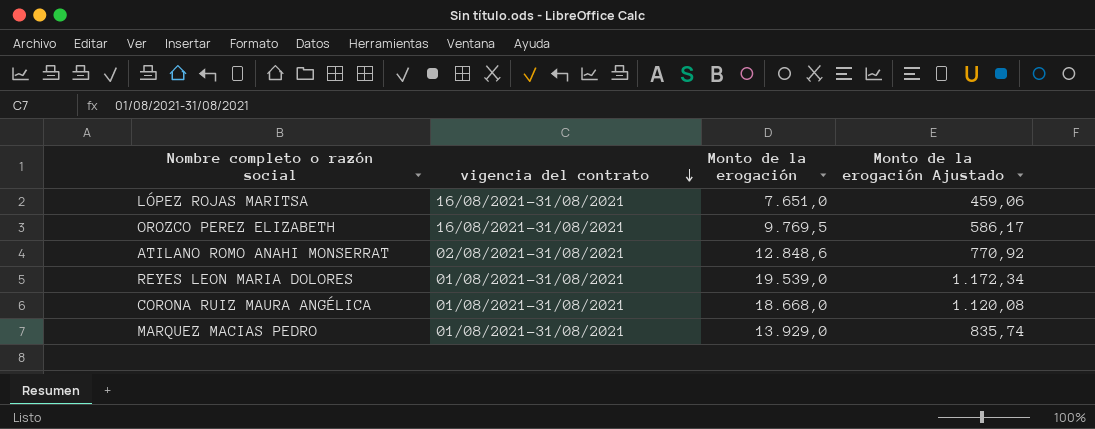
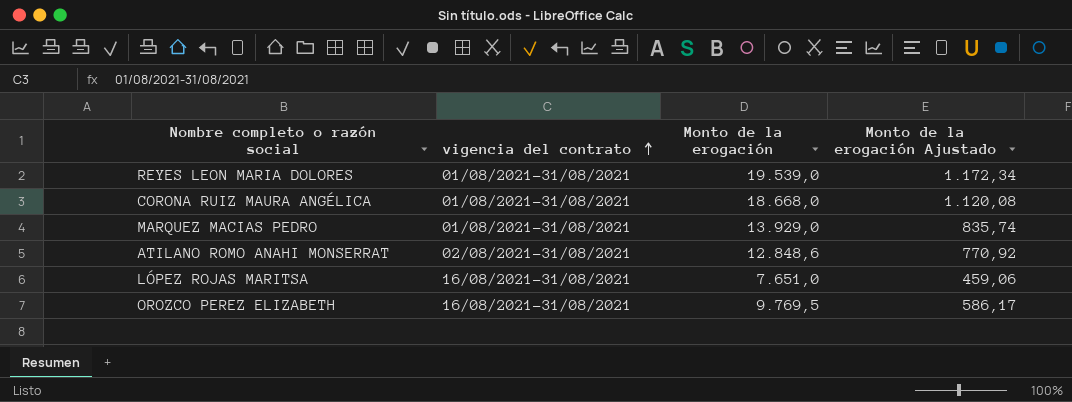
row order: vigencia del contrato descending -> vigencia del contrato ascending

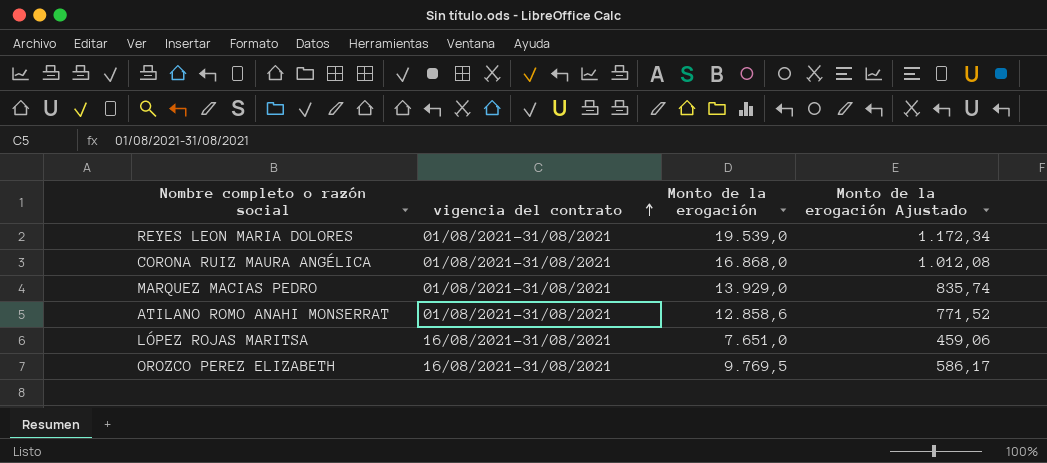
CORONA RUIZ MAURA ANGÉLICA | Monto de la erogación: 18.668,0 -> 16.868,0
CORONA RUIZ MAURA ANGÉLICA | Monto de la erogación Ajustado: 1.120,08 -> 1.012,08
ATILANO ROMO ANAHI MONSERRAT | vigencia del contrato: 02/08/2021-31/08/2021 -> 01/08/2021-31/08/2021
ATILANO ROMO ANAHI MONSERRAT | Monto de la erogación: 12.848,6 -> 12.858,6
ATILANO ROMO ANAHI MONSERRAT | Monto de la erogación Ajustado: 770,92 -> 771,52

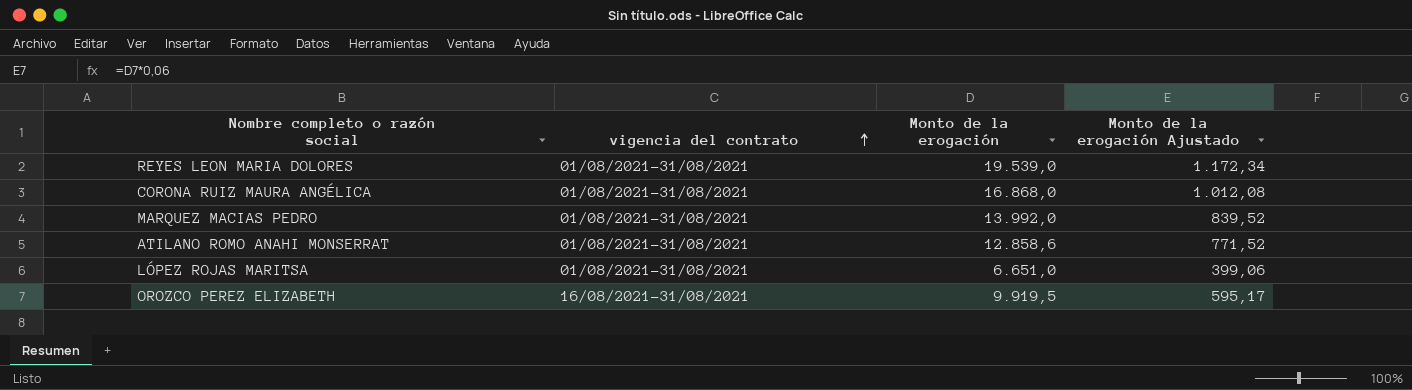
MARQUEZ MACIAS PEDRO | Monto de la erogación: 13.929,0 -> 13.992,0
MARQUEZ MACIAS PEDRO | Monto de la erogación Ajustado: 835,74 -> 839,52
LÓPEZ ROJAS MARITSA | vigencia del contrato: 16/08/2021-31/08/2021 -> 01/08/2021-31/08/2021
LÓPEZ ROJAS MARITSA | Monto de la erogación: 7.651,0 -> 6.651,0
LÓPEZ ROJAS MARITSA | Monto de la erogación Ajustado: 459,06 -> 399,06
OROZCO PEREZ ELIZABETH | Monto de la erogación: 9.769,5 -> 9.919,5
OROZCO PEREZ ELIZABETH | Monto de la erogación Ajustado: 586,17 -> 595,17

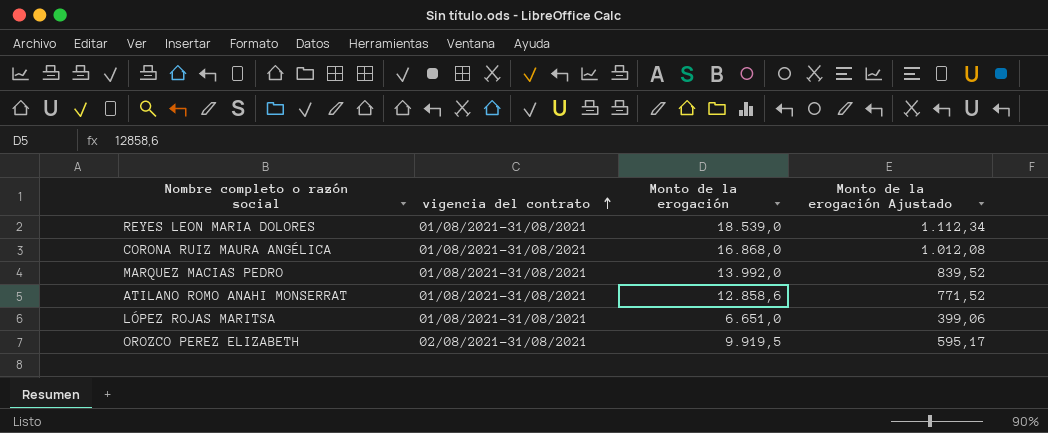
REYES LEON MARIA DOLORES | Monto de la erogación: 19.539,0 -> 18.539,0
REYES LEON MARIA DOLORES | Monto de la erogación Ajustado: 1.172,34 -> 1.112,34
OROZCO PEREZ ELIZABETH | vigencia del contrato: 16/08/2021-31/08/2021 -> 02/08/2021-31/08/2021

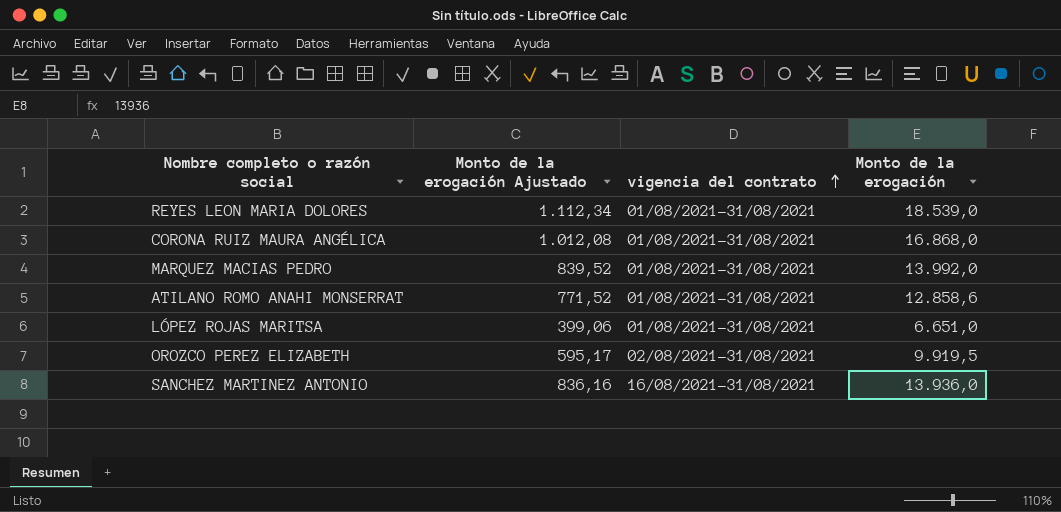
column Monto de la erogación Ajustado | position: 4 -> 2
row SANCHEZ MARTINEZ ANTONIO: none -> 836,16 | 16/08/2021-31/08/2021 | 13.936,0

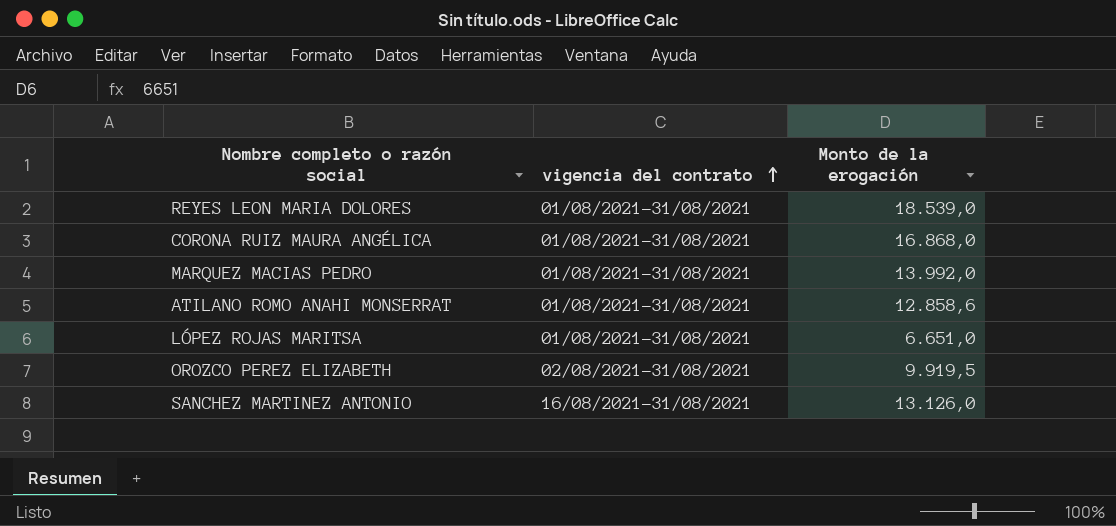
column Monto de la erogación Ajustado | formula: [Monto de la erogación] * 0,06 -> none
SANCHEZ MARTINEZ ANTONIO | Monto de la erogación: 13.936,0 -> 13.126,0

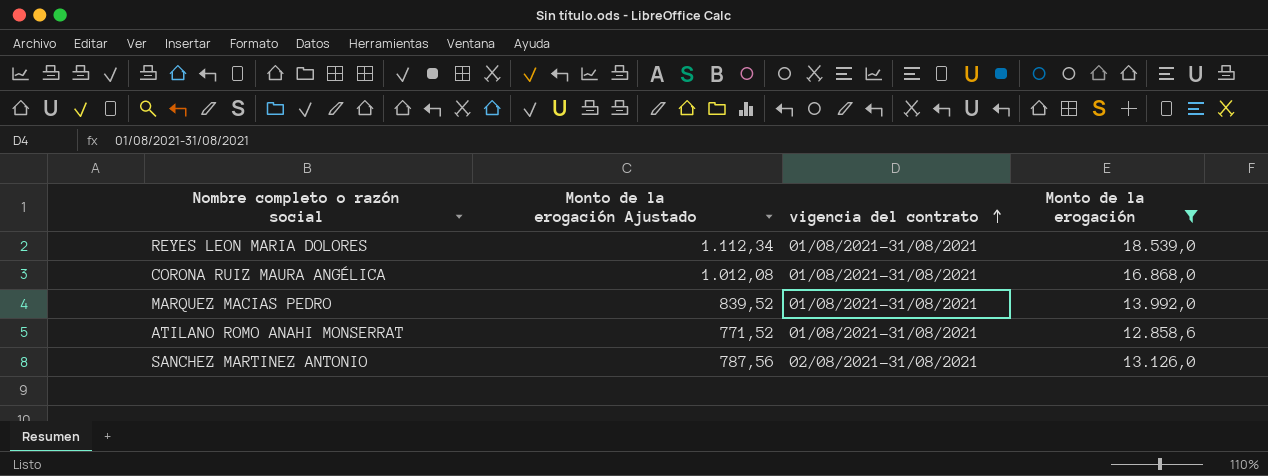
filter: none -> Monto de la erogación >= 12.858,6
column Monto de la erogación Ajustado | formula: none -> [Monto de la erogación] * 0,06
SANCHEZ MARTINEZ ANTONIO | vigencia del contrato: 16/08/2021-31/08/2021 -> 02/08/2021-31/08/2021

